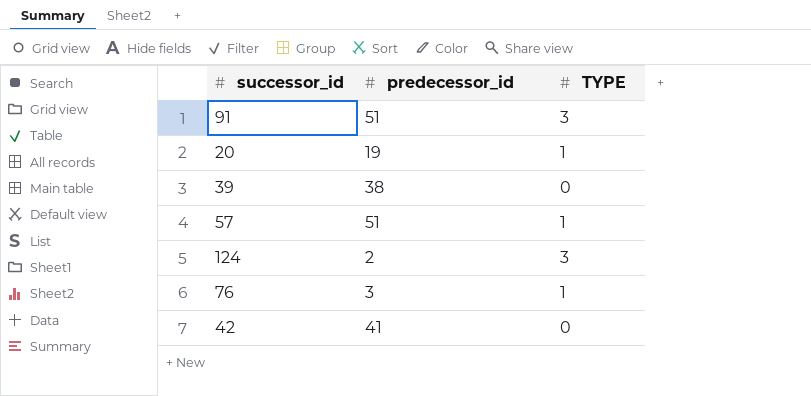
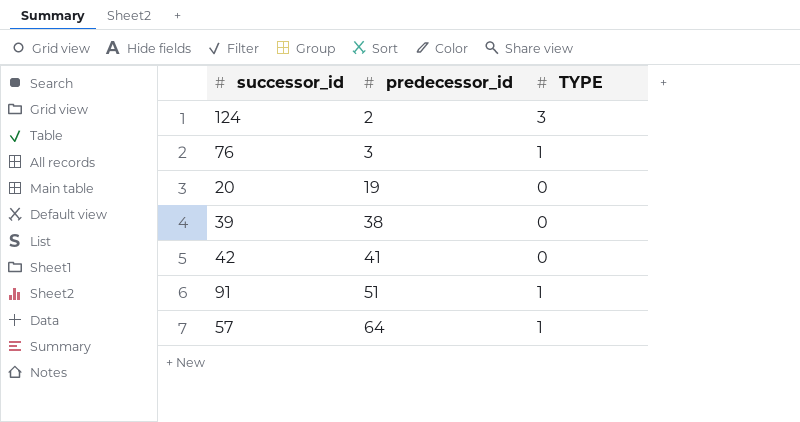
row order: none -> predecessor_id ascending
20 | TYPE: 1 -> 0
91 | TYPE: 3 -> 1
57 | predecessor_id: 51 -> 64

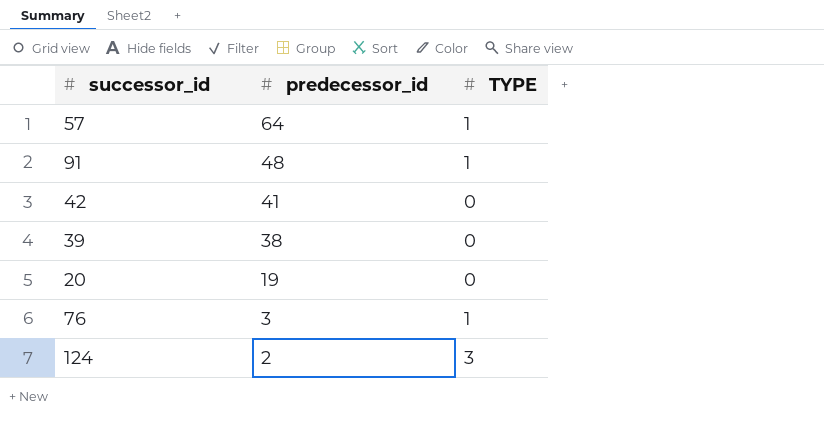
row order: predecessor_id ascending -> predecessor_id descending
91 | predecessor_id: 51 -> 48

